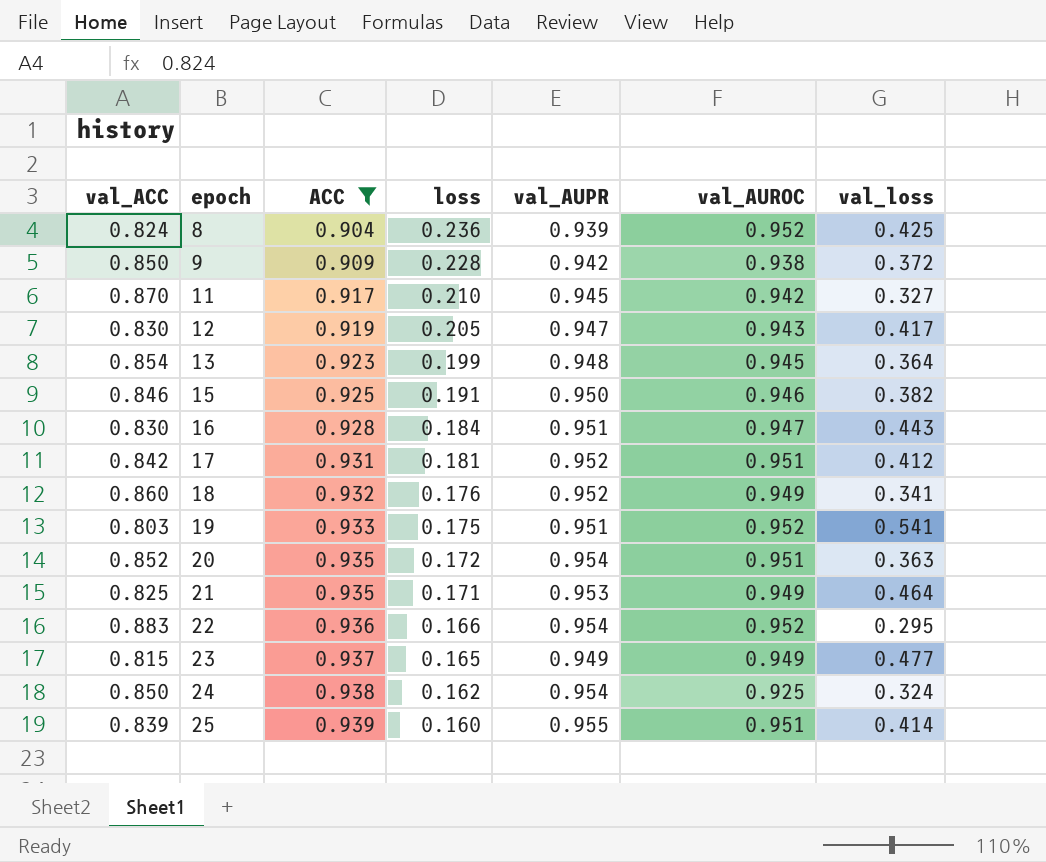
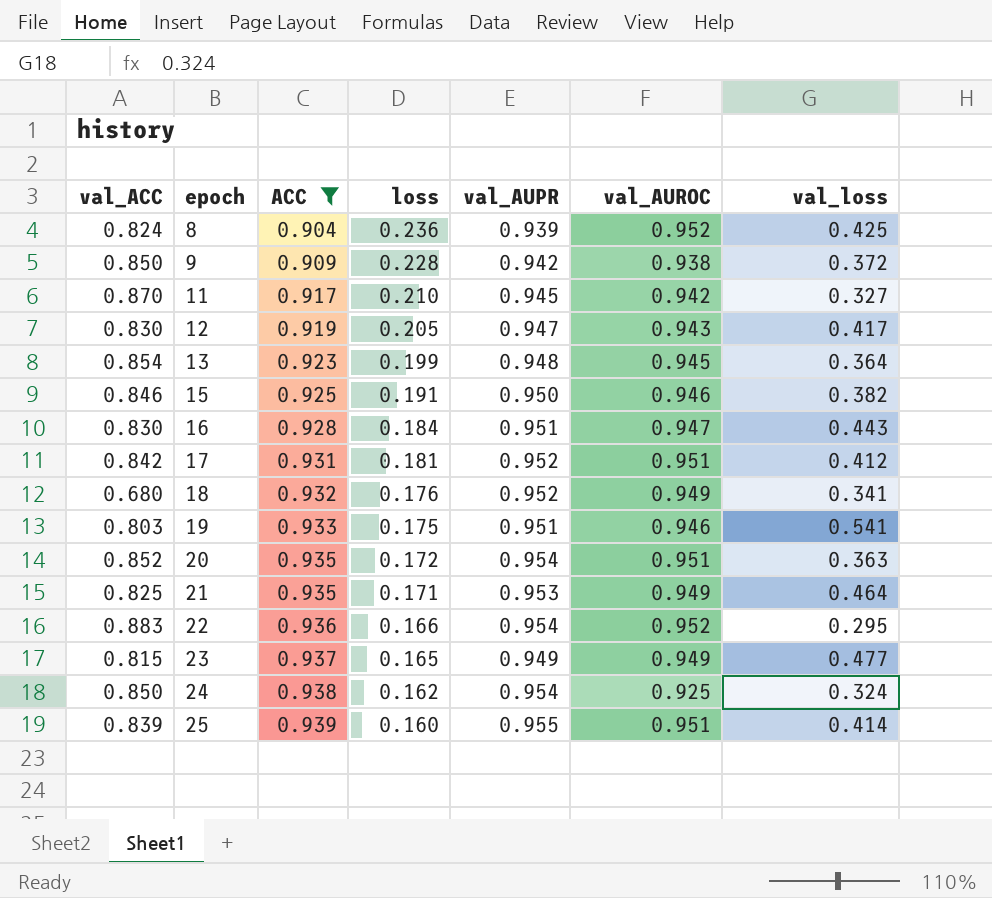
18 | val_ACC: 0.860 -> 0.680
19 | val_AUROC: 0.952 -> 0.946

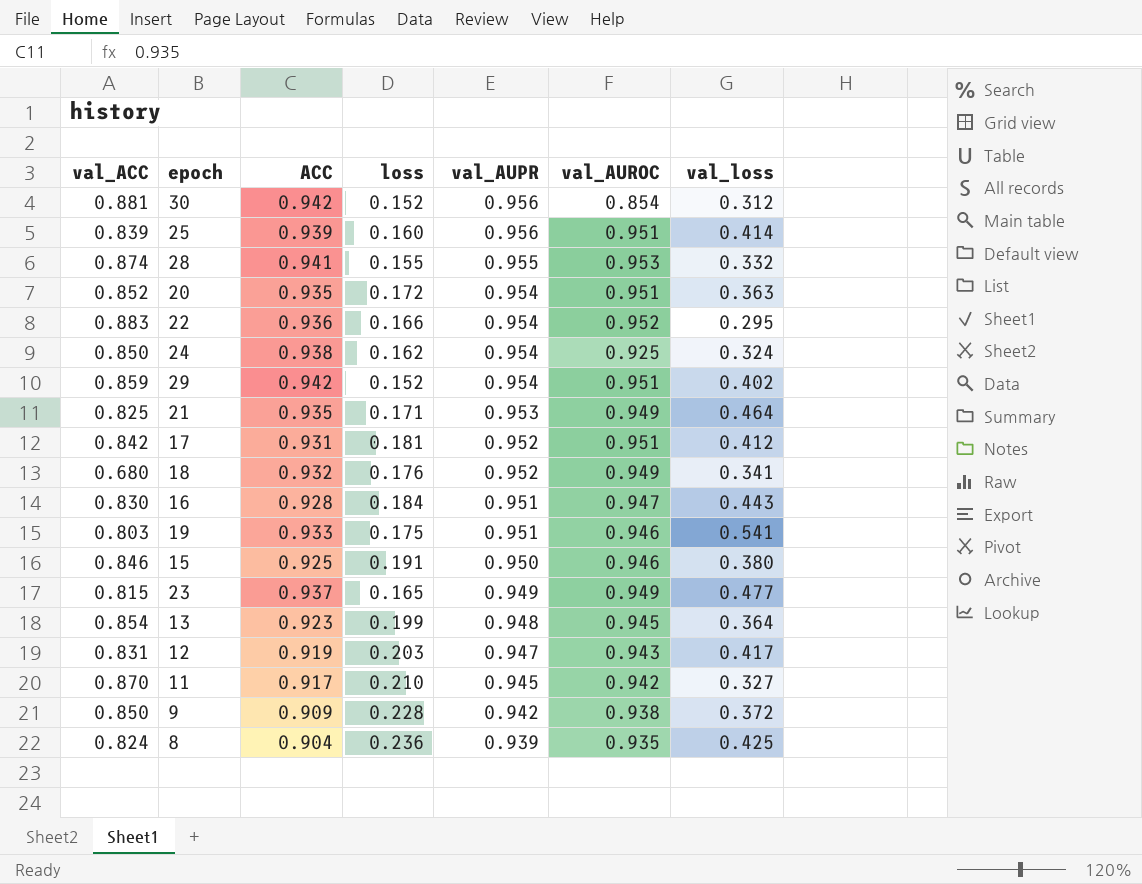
filter: ACC <= 0.939 -> none
row order: epoch ascending -> val_AUPR descending
25 | val_AUPR: 0.955 -> 0.956
15 | val_loss: 0.382 -> 0.380
12 | val_ACC: 0.830 -> 0.831
12 | loss: 0.205 -> 0.203
8 | val_AUROC: 0.952 -> 0.935

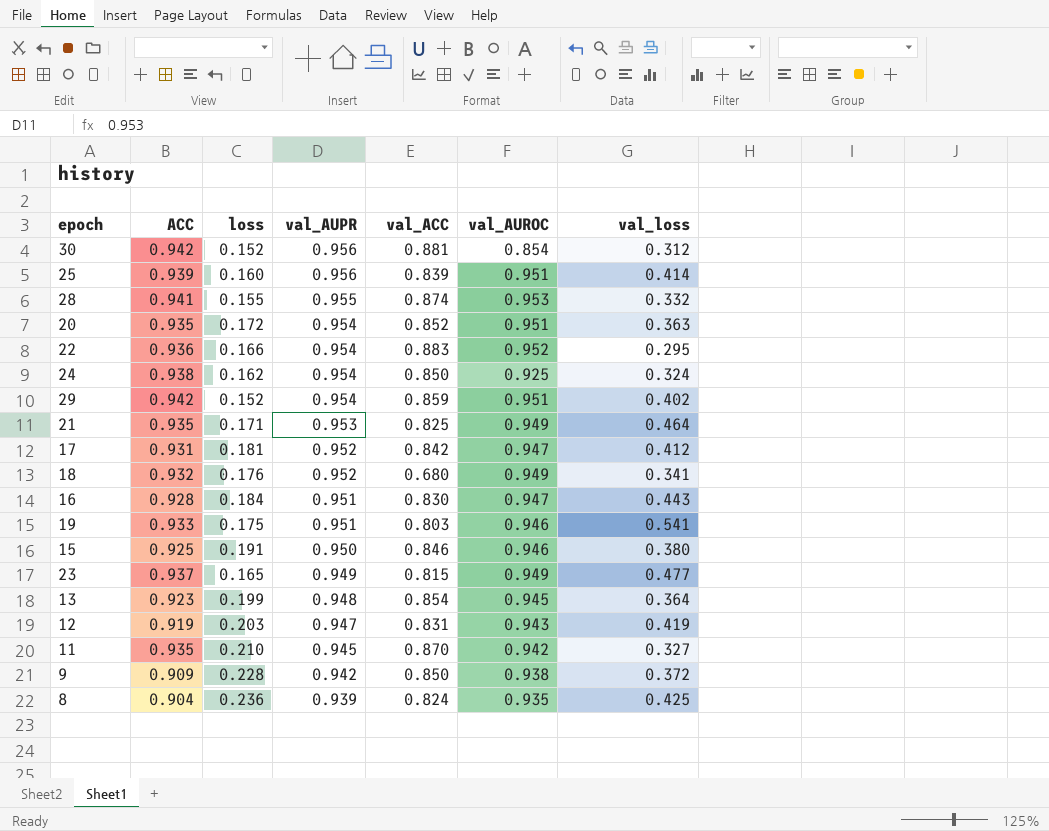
column val_ACC | position: 1 -> 5
17 | val_AUROC: 0.951 -> 0.947
12 | val_loss: 0.417 -> 0.419
11 | ACC: 0.917 -> 0.935

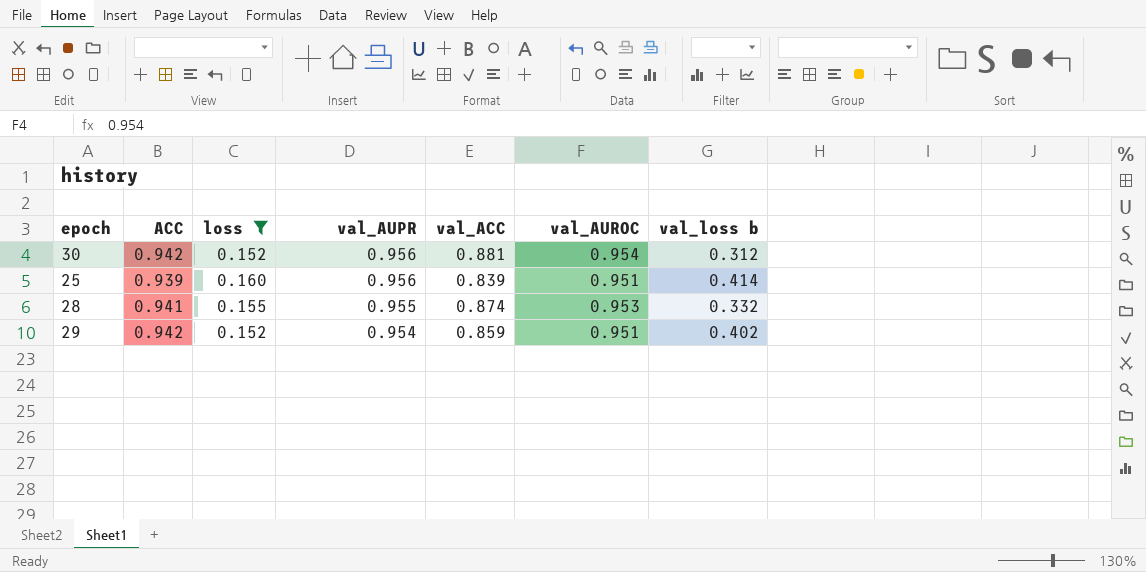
filter: none -> loss <= 0.160
column name: val_loss -> val_loss b
30 | val_AUROC: 0.854 -> 0.954

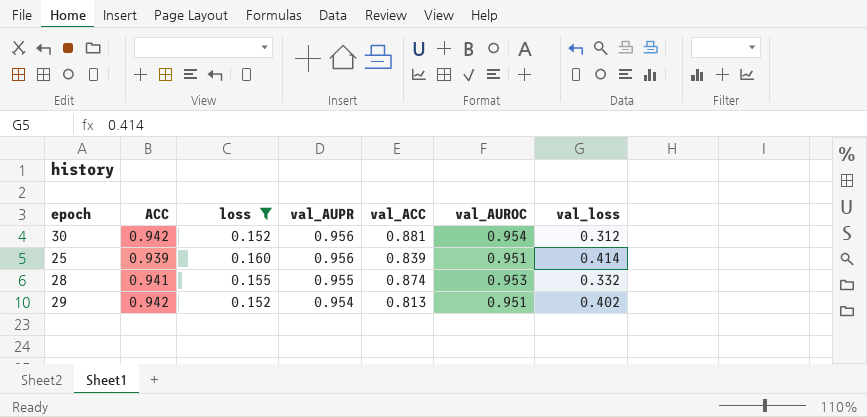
column name: val_loss b -> val_loss
29 | val_ACC: 0.859 -> 0.813

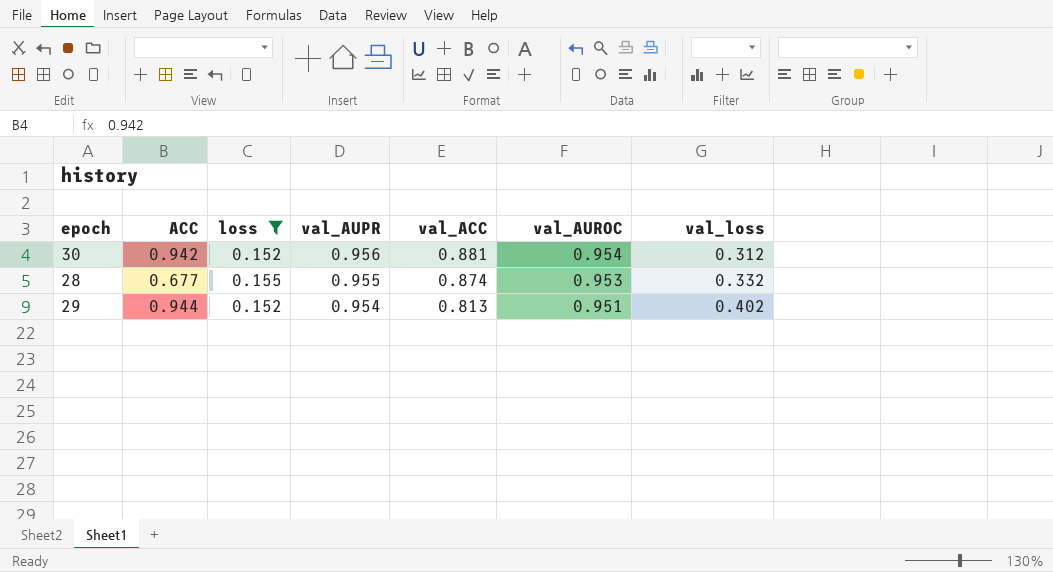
row 25: 0.939 | 0.160 | 0.956 | 0.839 | 0.951 | 0.414 -> none
28 | ACC: 0.941 -> 0.677
29 | ACC: 0.942 -> 0.944

